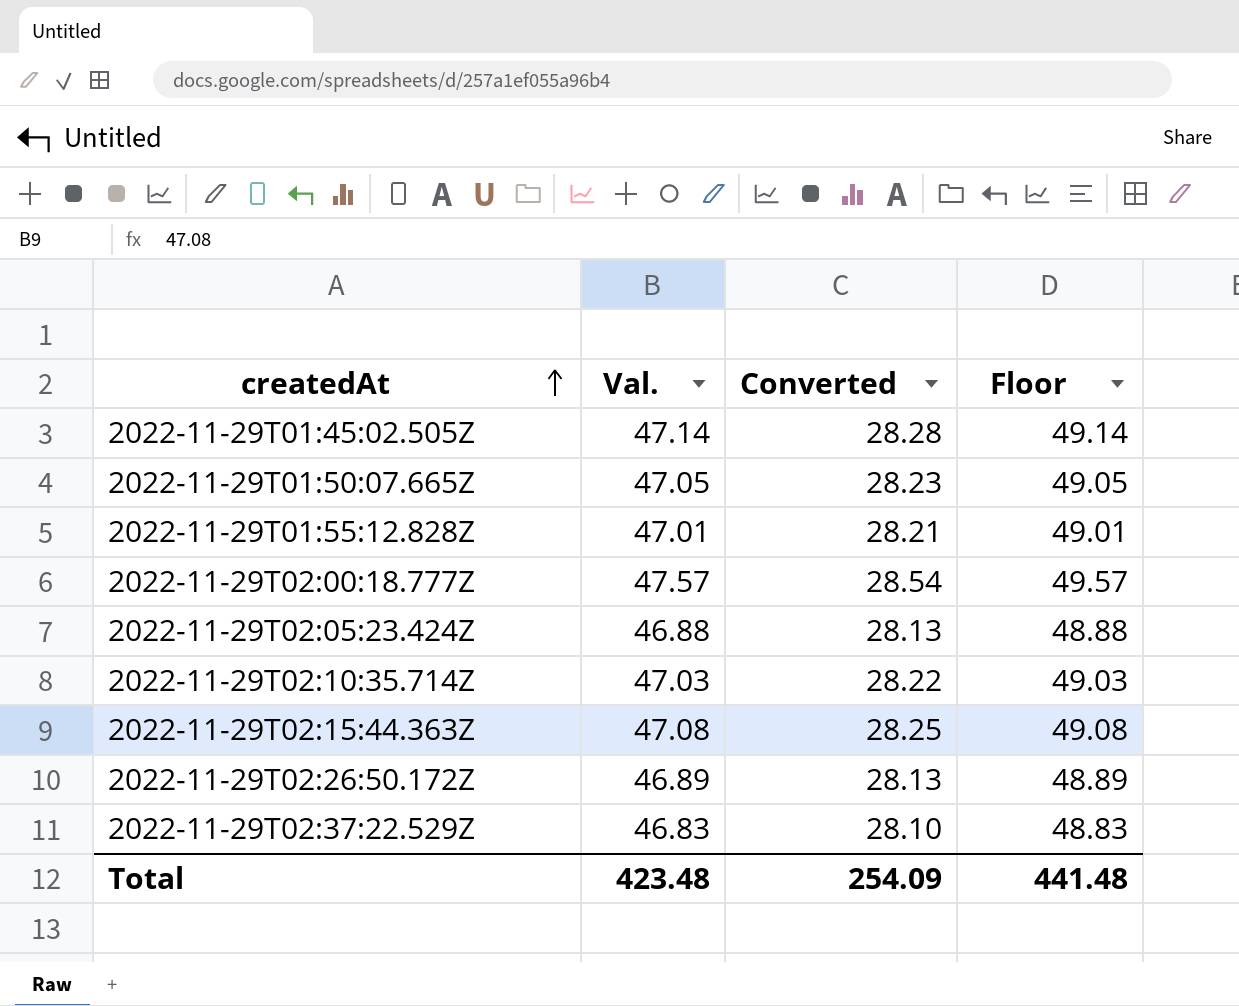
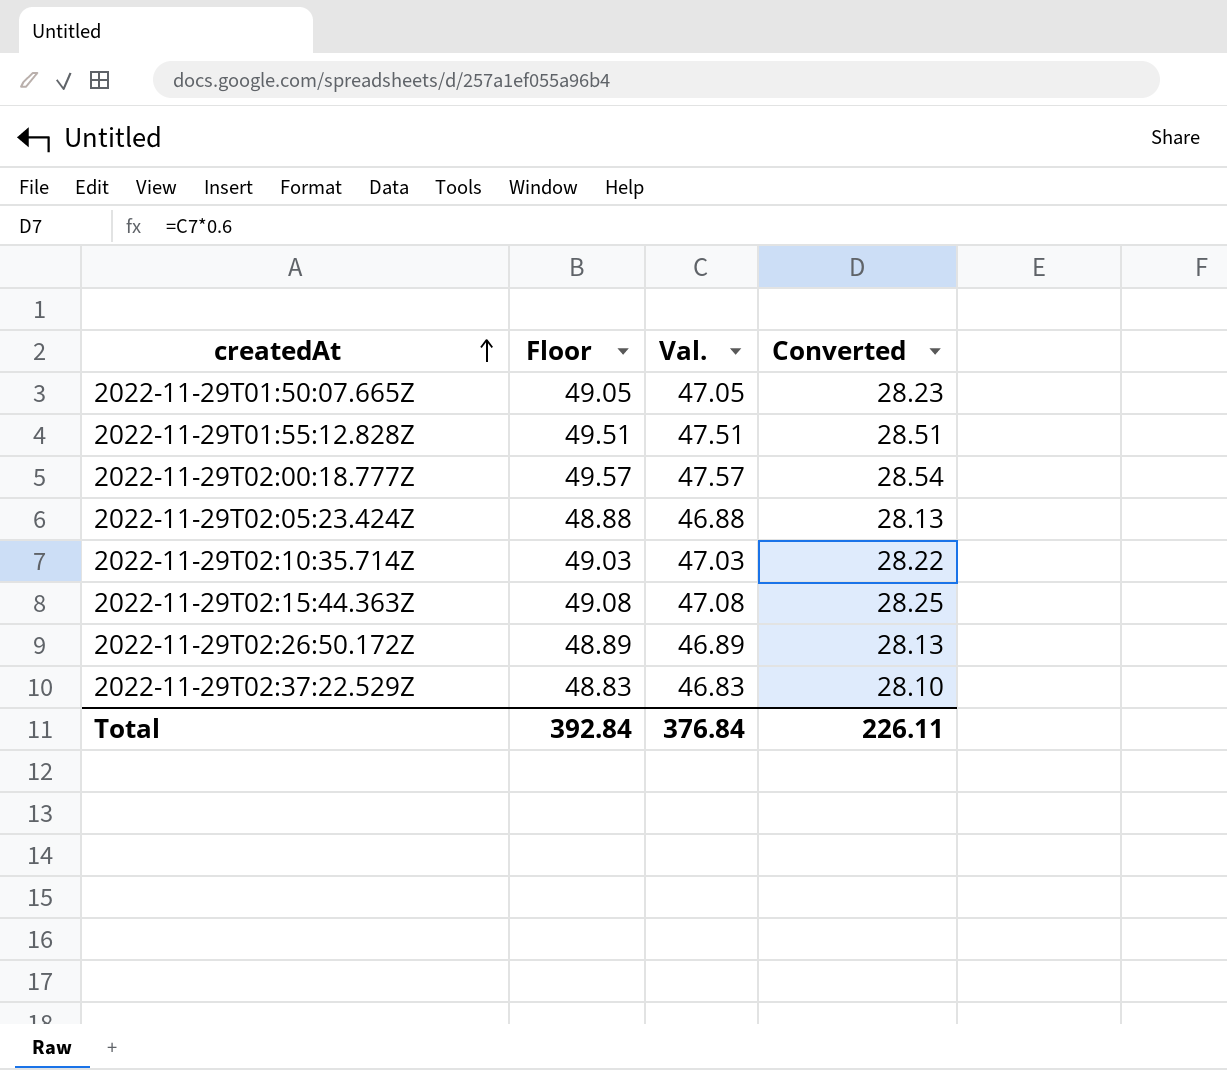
column Floor | position: 4 -> 2
row 2022-11-29T01:45:02.505Z: 47.14 | 28.28 | 49.14 -> none
2022-11-29T01:55:12.828Z | Floor: 49.01 -> 49.51
2022-11-29T01:55:12.828Z | Val.: 47.01 -> 47.51
2022-11-29T01:55:12.828Z | Converted: 28.21 -> 28.51
Total | Floor: 441.48 -> 392.84
Total | Val.: 423.48 -> 376.84
Total | Converted: 254.09 -> 226.11

